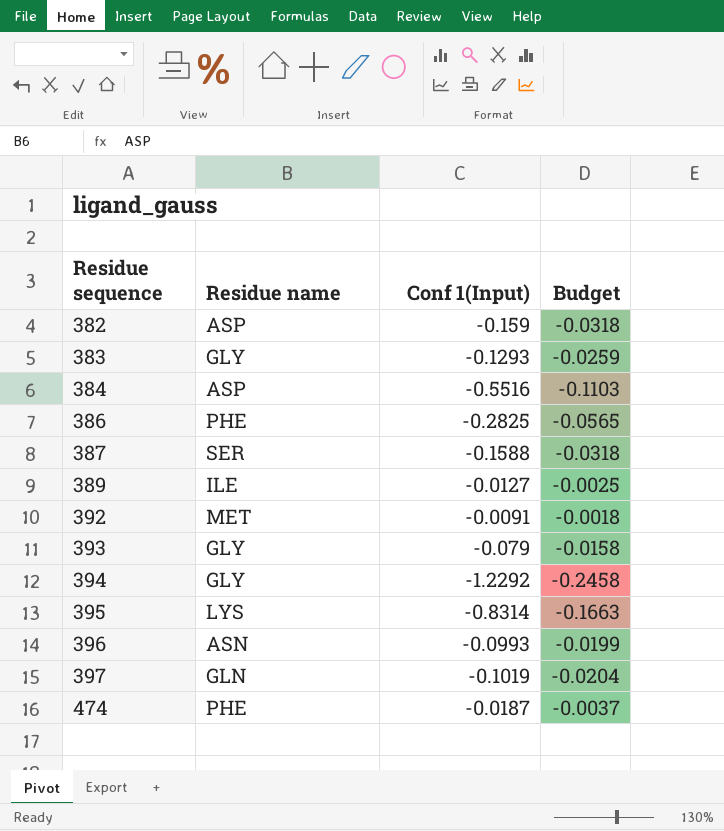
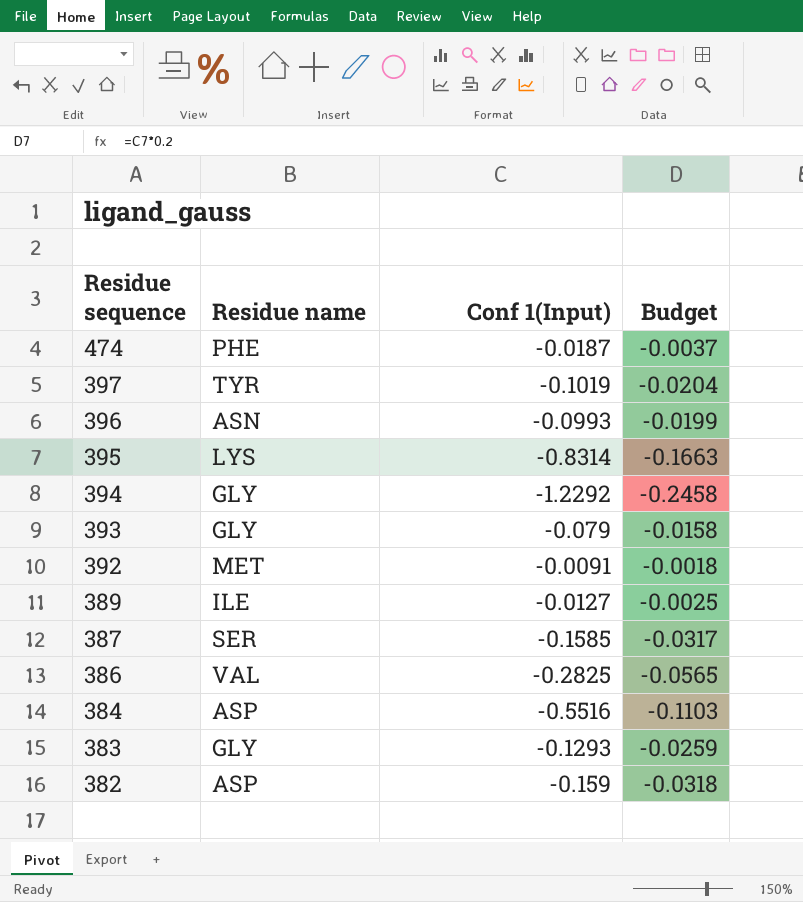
row order: Residue sequence ascending -> Residue sequence descending
397 | Residue name: GLN -> TYR
387 | Conf 1(Input): -0.1588 -> -0.1585
387 | Budget: -0.0318 -> -0.0317
386 | Residue name: PHE -> VAL

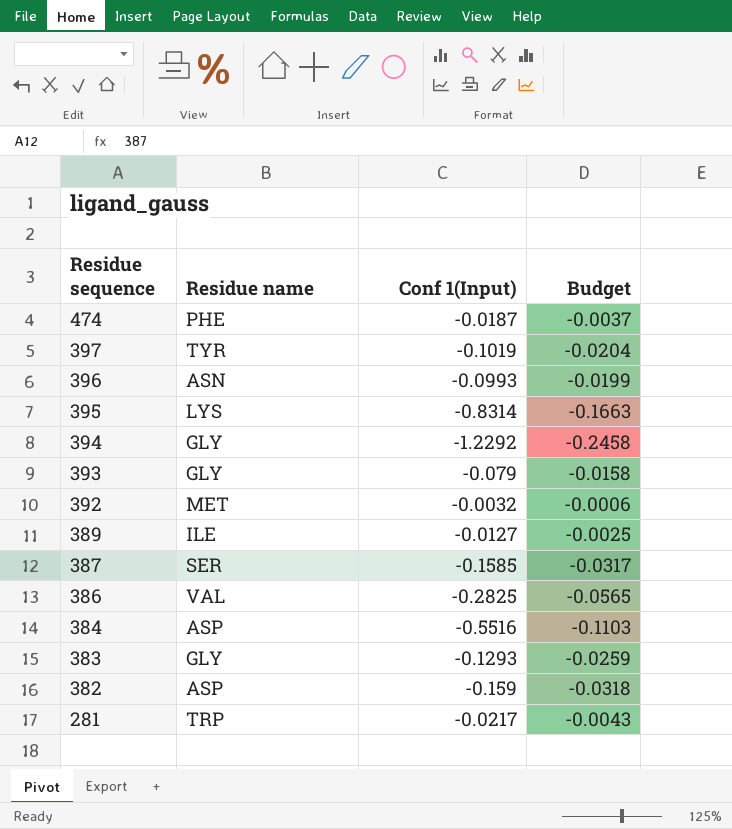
392 | Conf 1(Input): -0.0091 -> -0.0032
392 | Budget: -0.0018 -> -0.0006
row 281: none -> TRP | -0.0217 | -0.0043

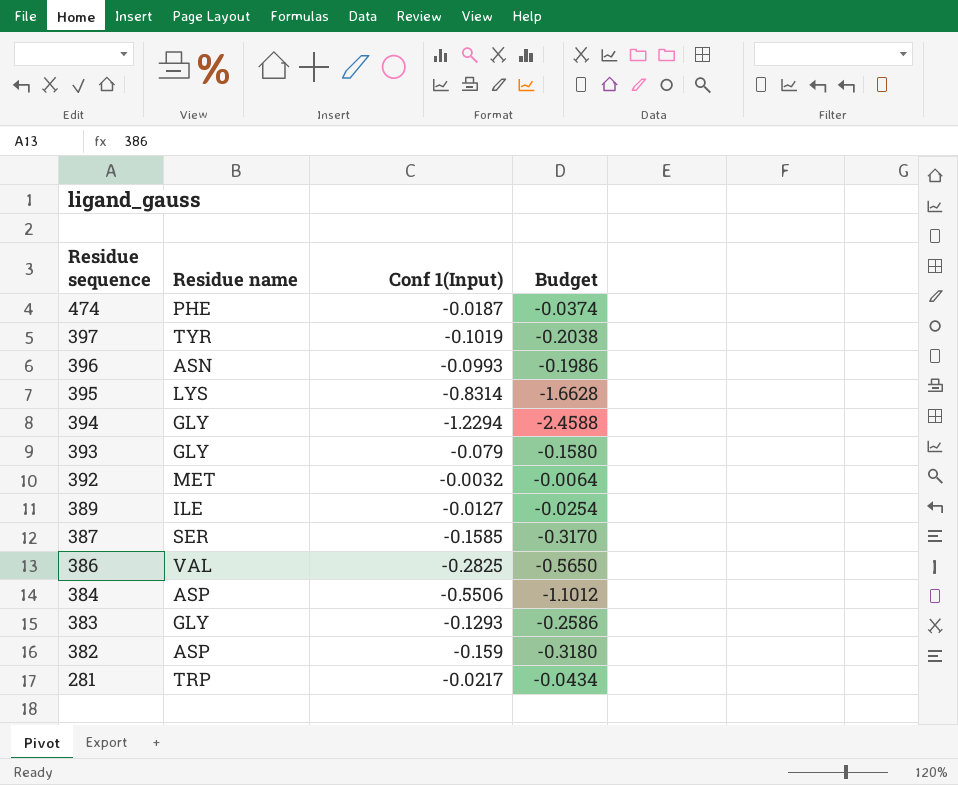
column Budget | formula: [Conf 1(Input)] * 0.2 -> [Conf 1(Input)] * 2
394 | Conf 1(Input): -1.2292 -> -1.2294
384 | Conf 1(Input): -0.5516 -> -0.5506

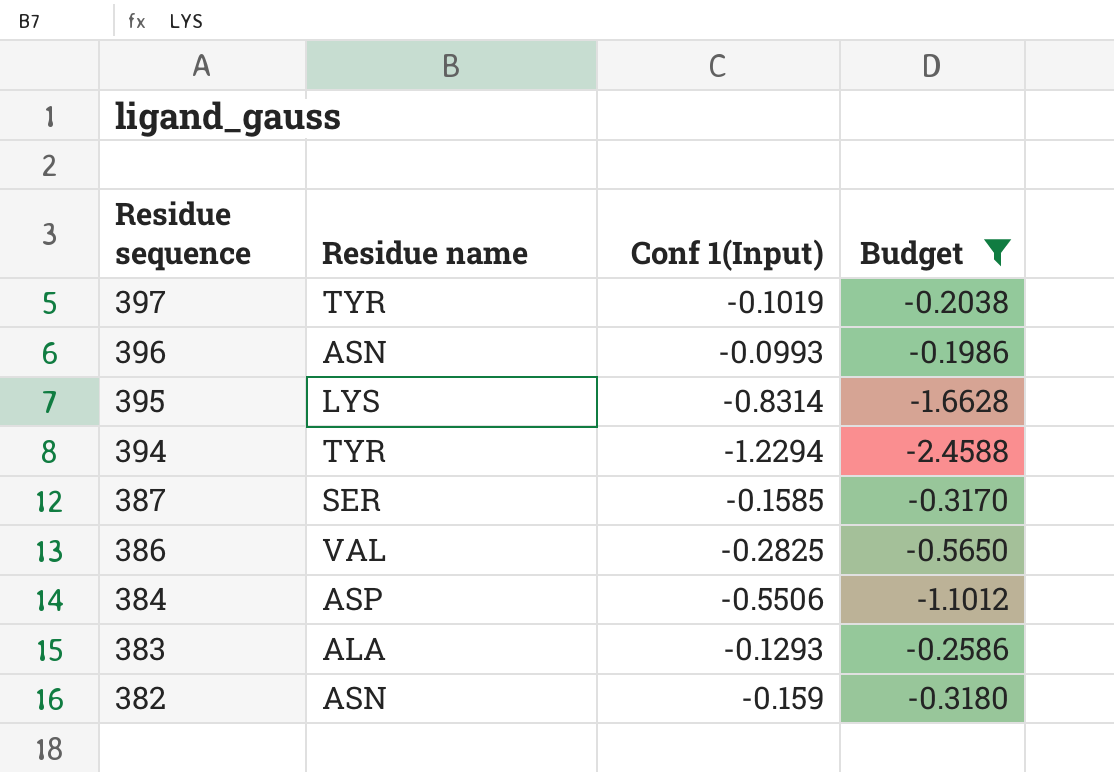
filter: none -> Budget <= -0.1986
394 | Residue name: GLY -> TYR
383 | Residue name: GLY -> ALA
382 | Residue name: ASP -> ASN

